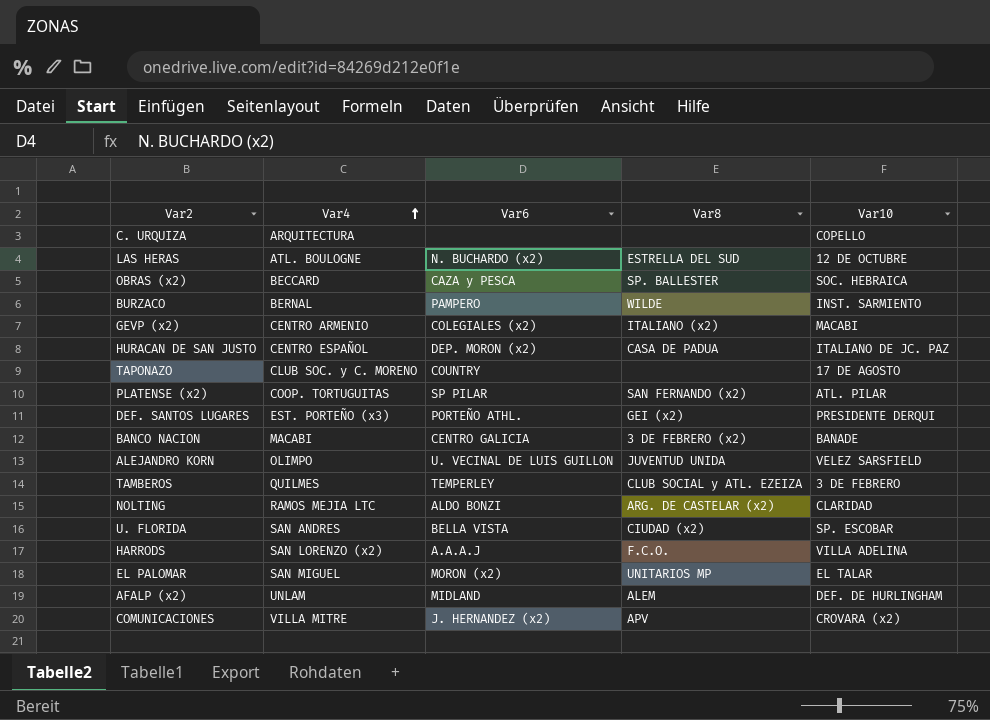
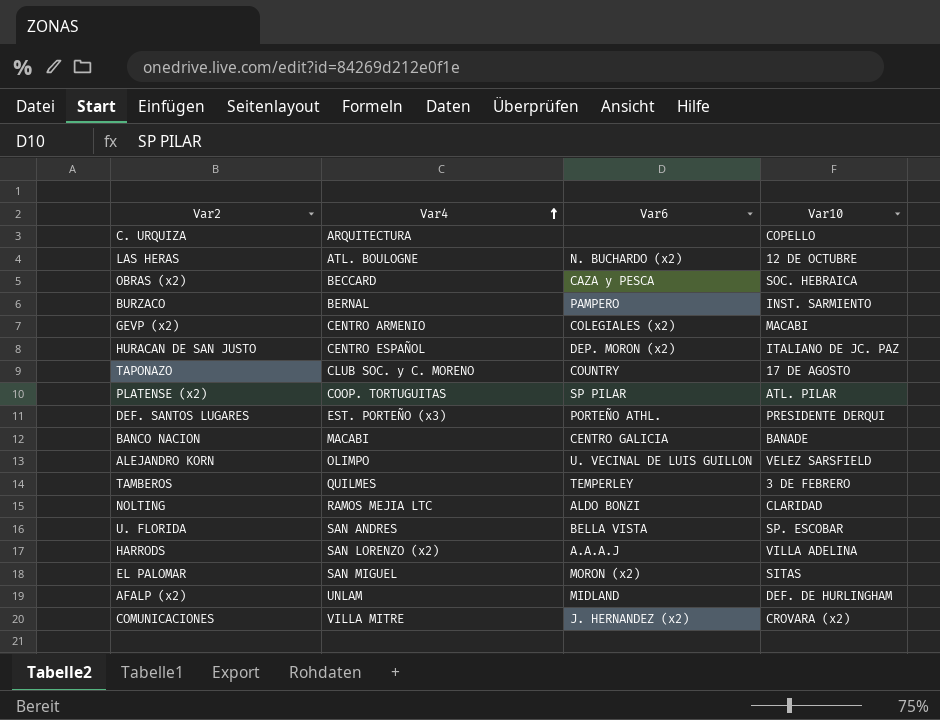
column Var8 | position: 4 -> none
EL PALOMAR | Var10: EL TALAR -> SITAS

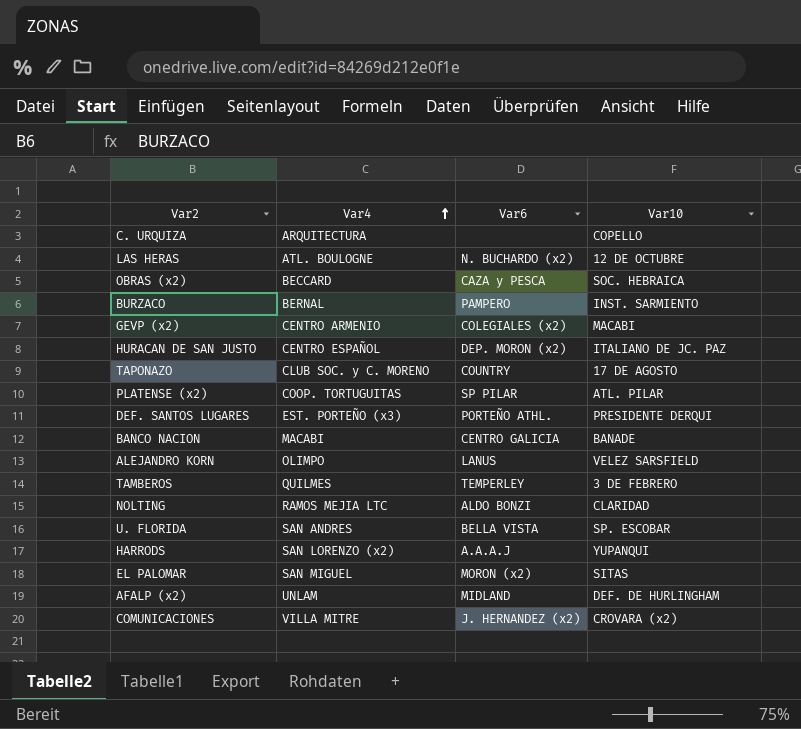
ALEJANDRO KORN | Var6: U. VECINAL DE LUIS GUILLON -> LANUS
HARRODS | Var10: VILLA ADELINA -> YUPANQUI

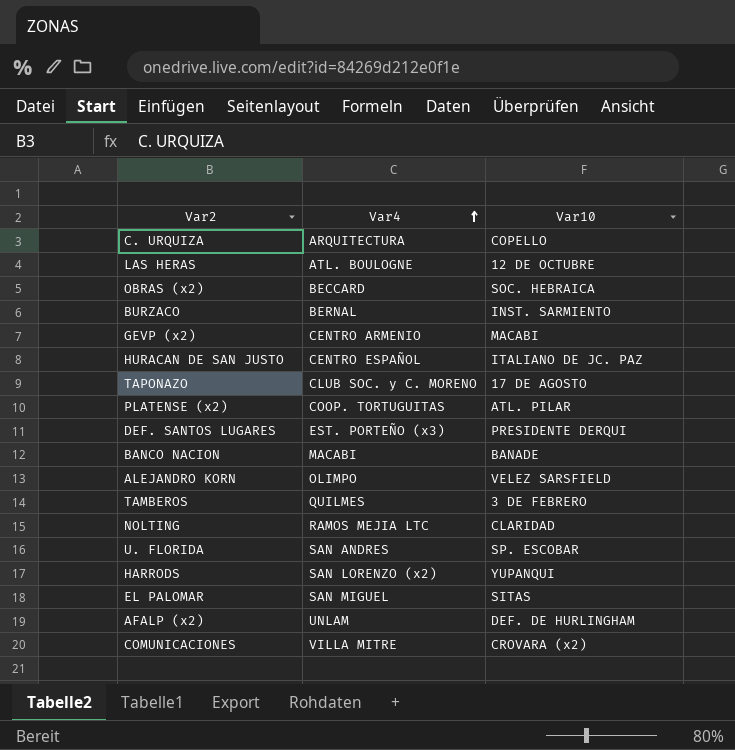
column Var6 | position: 3 -> none

